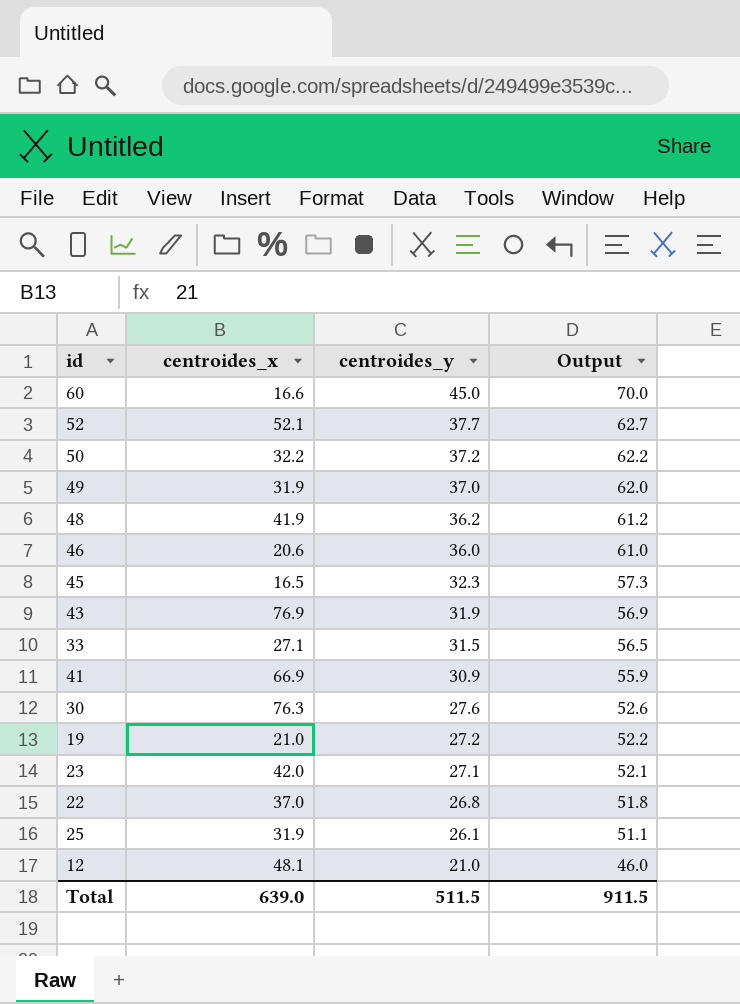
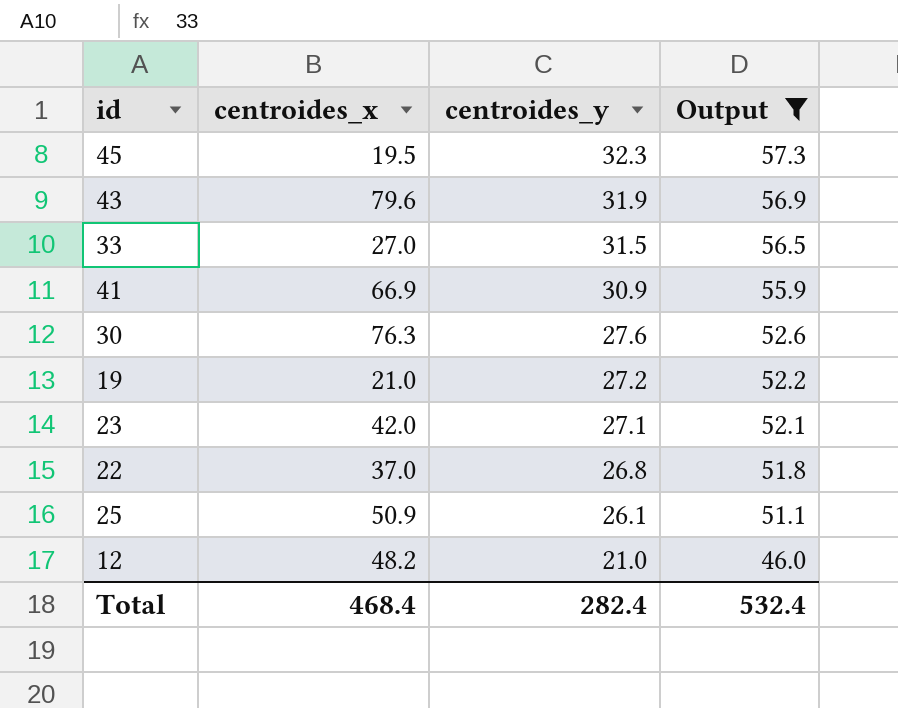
filter: none -> Output <= 57.3
45 | centroides_x: 16.5 -> 19.5
43 | centroides_x: 76.9 -> 79.6
33 | centroides_x: 27.1 -> 27.0
25 | centroides_x: 31.9 -> 50.9
12 | centroides_x: 48.1 -> 48.2
Total | centroides_x: 639.0 -> 468.4
Total | centroides_y: 511.5 -> 282.4
Total | Output: 911.5 -> 532.4

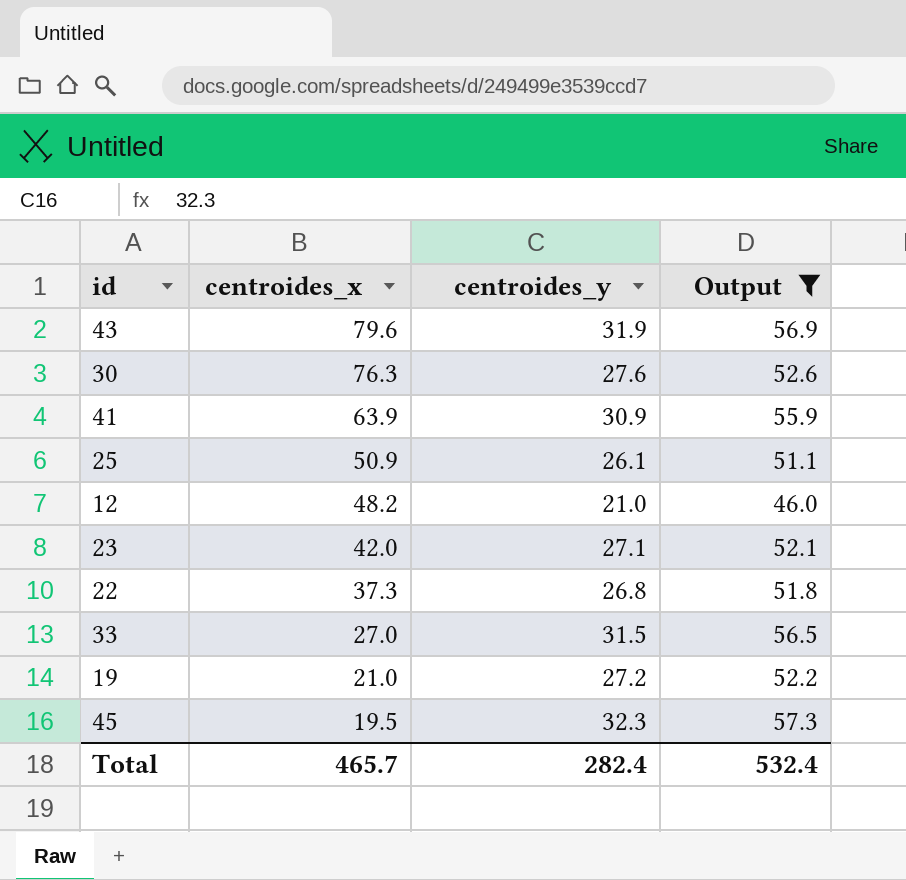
row order: centroides_y descending -> centroides_x descending
41 | centroides_x: 66.9 -> 63.9
22 | centroides_x: 37.0 -> 37.3
Total | centroides_x: 468.4 -> 465.7

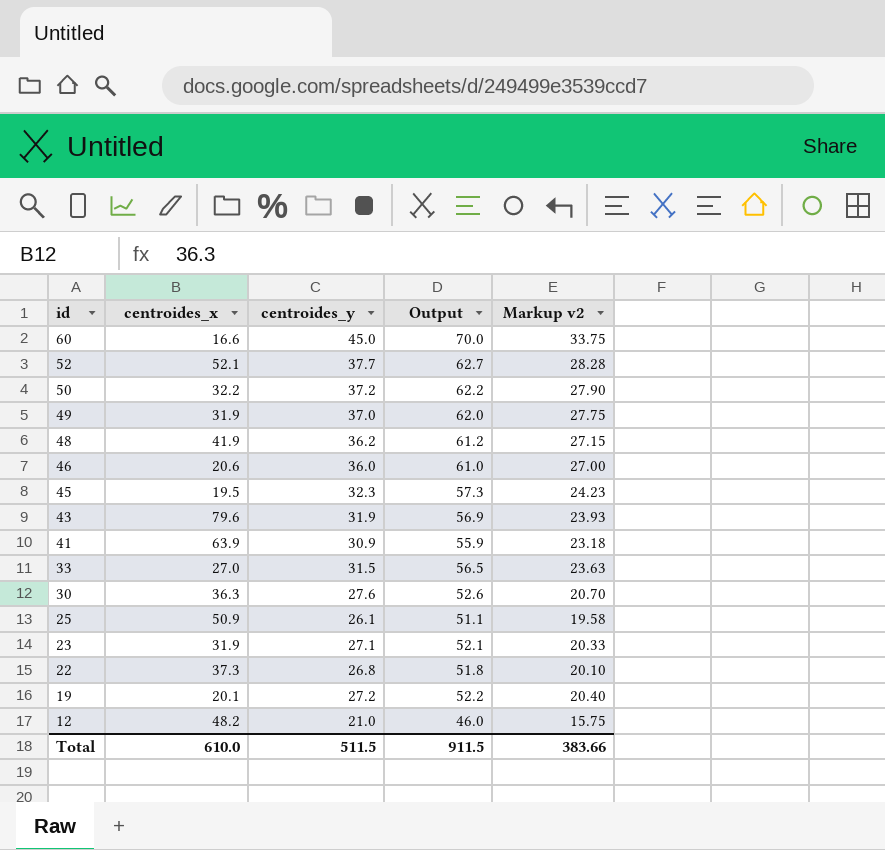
filter: Output <= 57.3 -> none
row order: centroides_x descending -> id descending
column Markup v2 | formula: none -> [centroides_y] * 0.75
30 | centroides_x: 76.3 -> 36.3
23 | centroides_x: 42.0 -> 31.9
19 | centroides_x: 21.0 -> 20.1
Total | centroides_x: 465.7 -> 610.0
Total | centroides_y: 282.4 -> 511.5
Total | Output: 532.4 -> 911.5

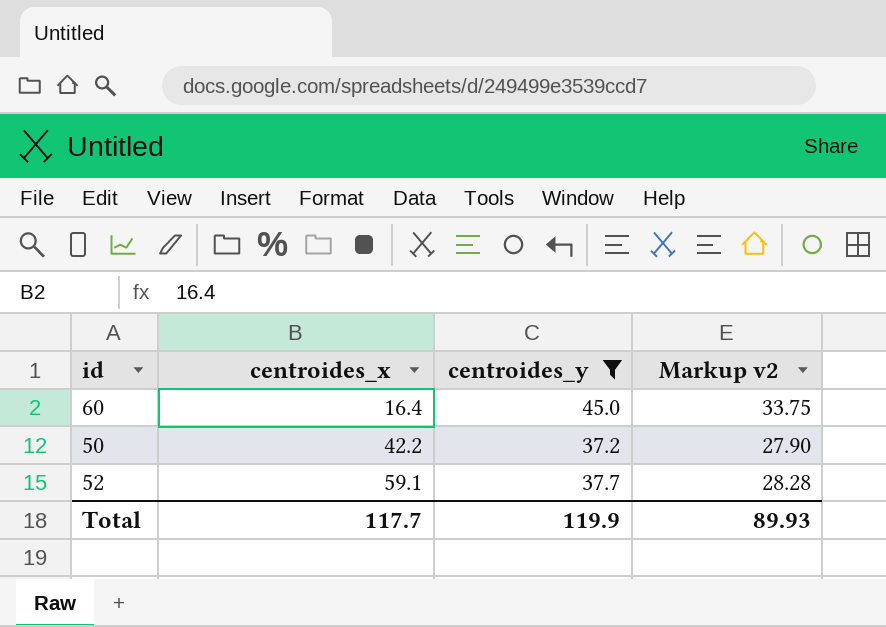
filter: none -> centroides_y >= 37.2
row order: id descending -> centroides_x ascending
column Output | formula: [centroides_y] + 25 -> none
60 | centroides_x: 16.6 -> 16.4
50 | centroides_x: 32.2 -> 42.2
52 | centroides_x: 52.1 -> 59.1
Total | centroides_x: 610.0 -> 117.7
Total | centroides_y: 511.5 -> 119.9
Total | Markup v2: 383.66 -> 89.93

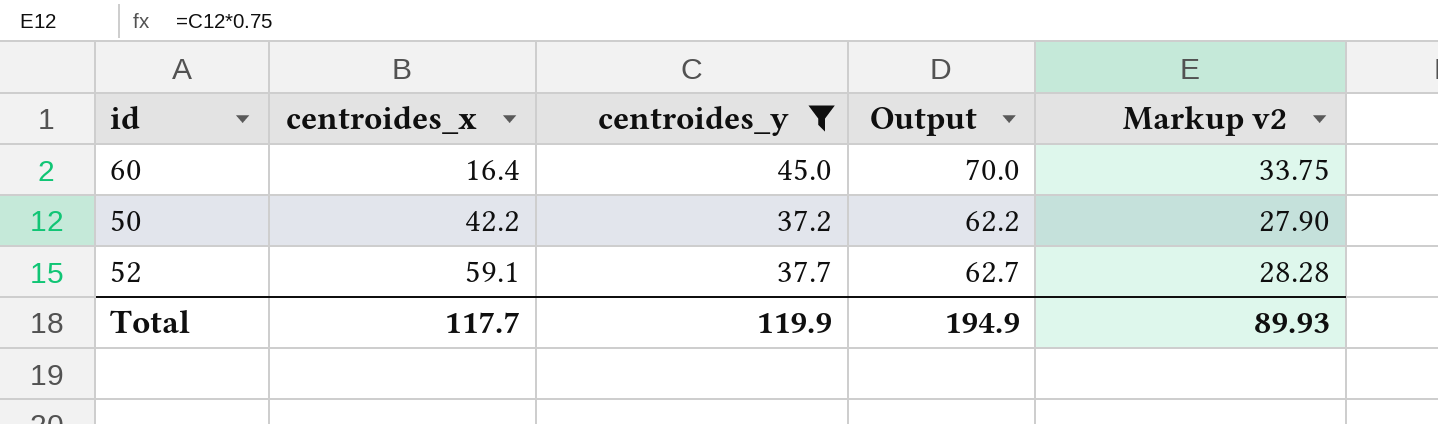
column Output | formula: none -> [centroides_y] + 25

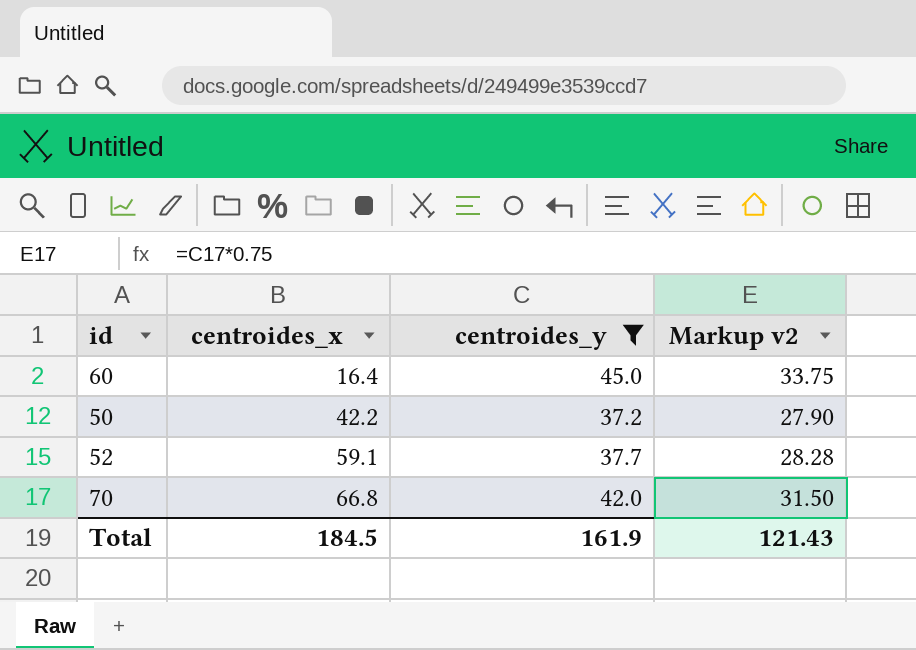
column Output | formula: [centroides_y] + 25 -> none
row 70: none -> 66.8 | 42.0 | 31.50
Total | centroides_x: 117.7 -> 184.5
Total | centroides_y: 119.9 -> 161.9
Total | Markup v2: 89.93 -> 121.43

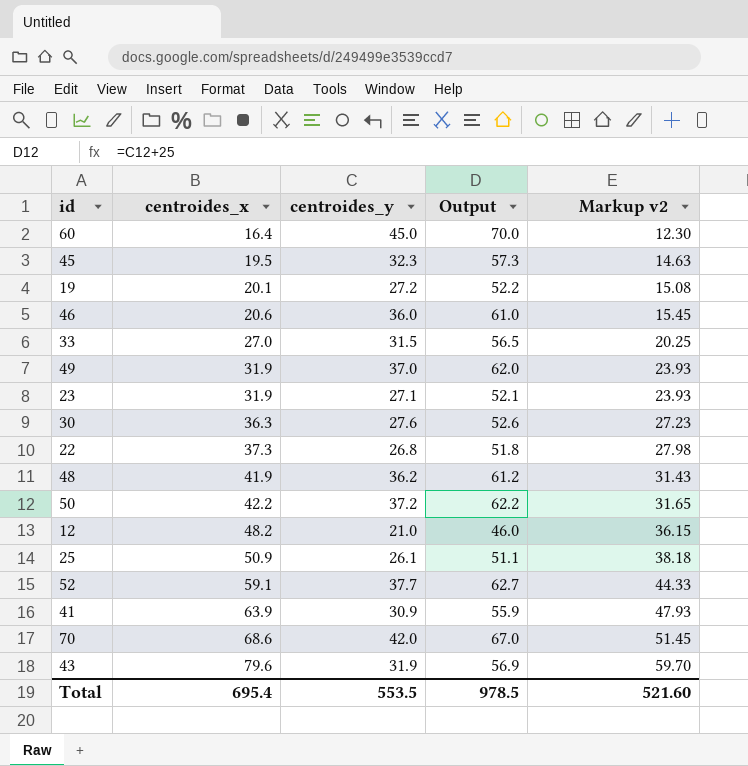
filter: centroides_y >= 37.2 -> none
column Output | formula: none -> [centroides_y] + 25
column Markup v2 | formula: [centroides_y] * 0.75 -> [centroides_x] * 0.75
70 | centroides_x: 66.8 -> 68.6
Total | centroides_x: 184.5 -> 695.4
Total | centroides_y: 161.9 -> 553.5
Total | Markup v2: 121.43 -> 521.60

